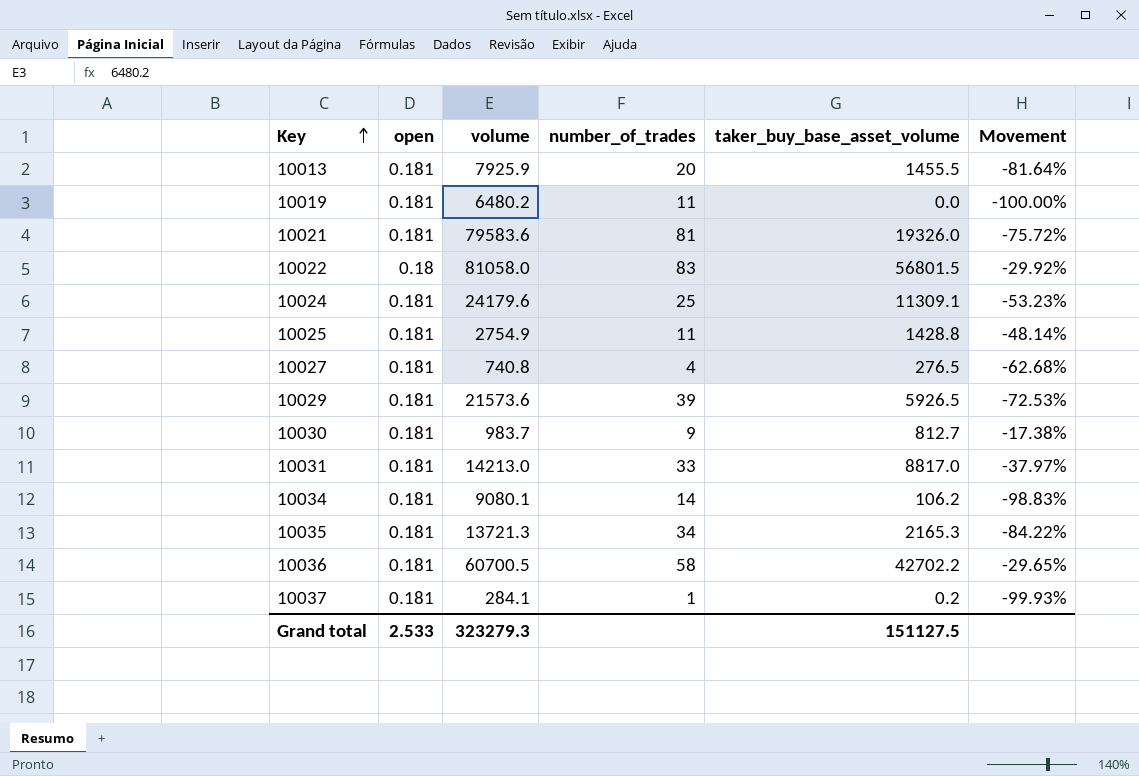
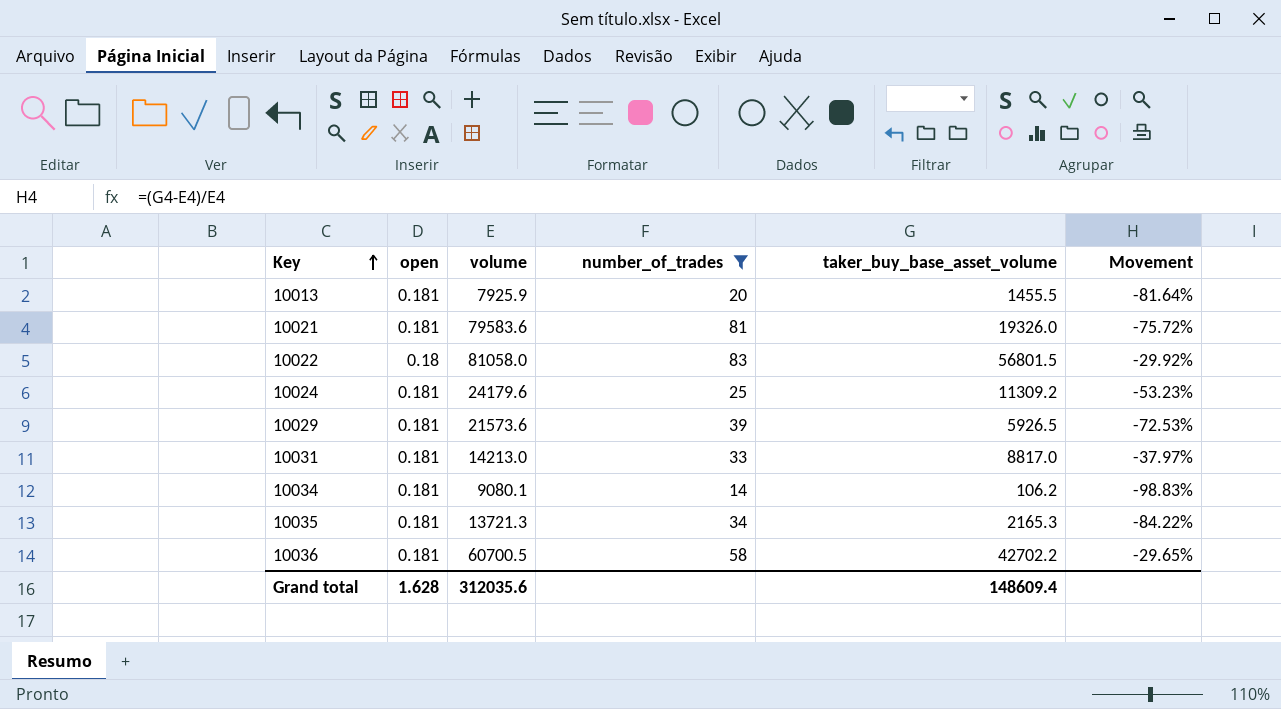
filter: none -> number_of_trades >= 14
10024 | taker_buy_base_asset_volume: 11309.1 -> 11309.2
Grand total | open: 2.533 -> 1.628
Grand total | volume: 323279.3 -> 312035.6
Grand total | taker_buy_base_asset_volume: 151127.5 -> 148609.4

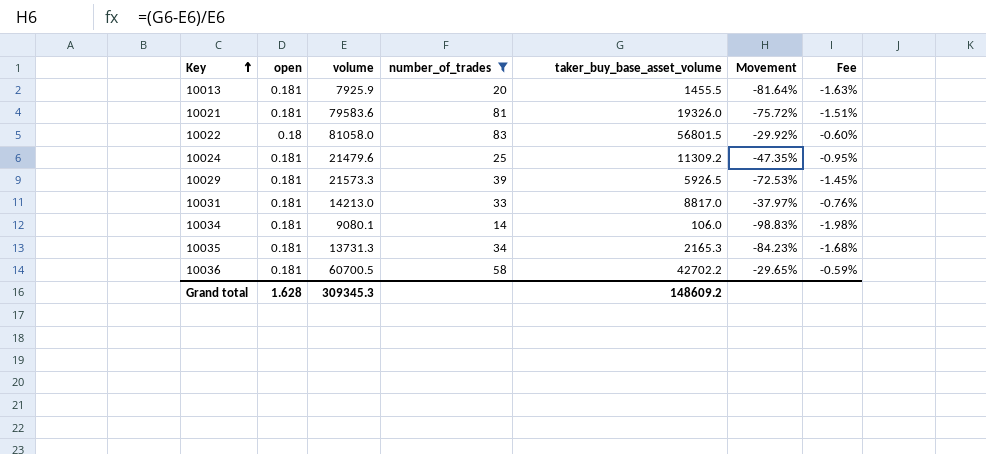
column Fee | formula: none -> [Movement] * 0.02
10024 | volume: 24179.6 -> 21479.6
10024 | Movement: -53.23% -> -47.35%
10029 | volume: 21573.6 -> 21573.3
10034 | taker_buy_base_asset_volume: 106.2 -> 106.0
10035 | volume: 13721.3 -> 13731.3
10035 | Movement: -84.22% -> -84.23%
Grand total | volume: 312035.6 -> 309345.3
Grand total | taker_buy_base_asset_volume: 148609.4 -> 148609.2

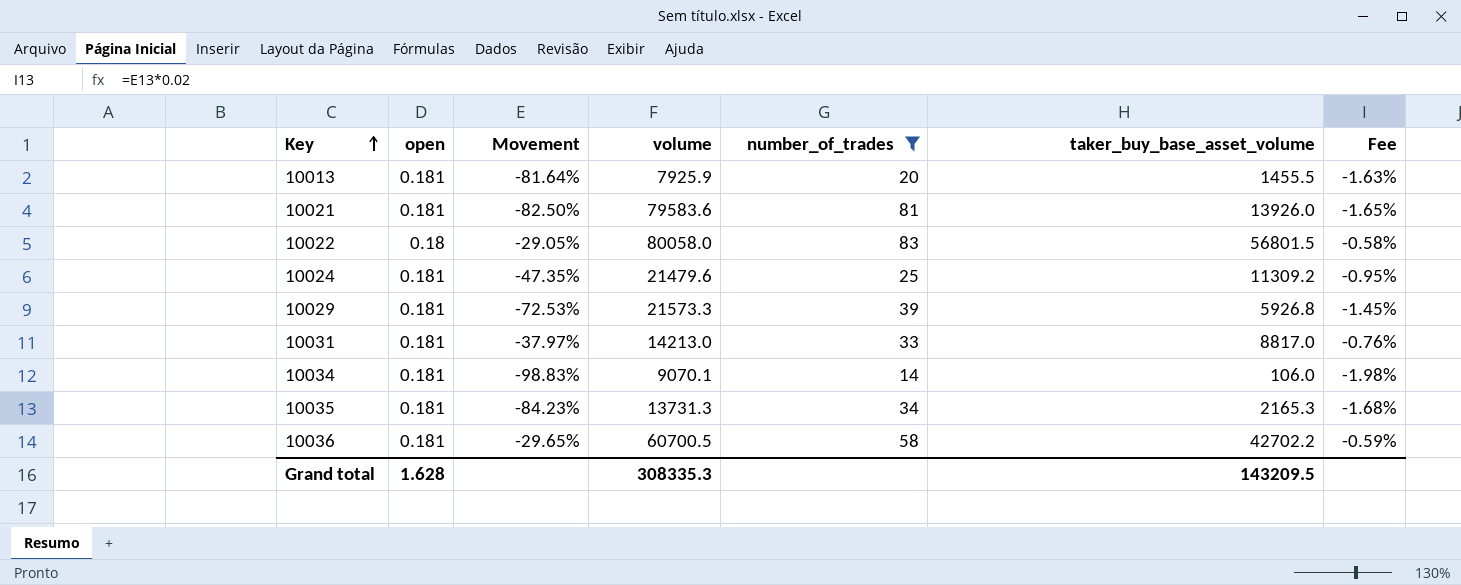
column Movement | position: 6 -> 3
10021 | Movement: -75.72% -> -82.50%
10021 | taker_buy_base_asset_volume: 19326.0 -> 13926.0
10021 | Fee: -1.51% -> -1.65%
10022 | Movement: -29.92% -> -29.05%
10022 | volume: 81058.0 -> 80058.0
10022 | Fee: -0.60% -> -0.58%
10029 | taker_buy_base_asset_volume: 5926.5 -> 5926.8
10034 | volume: 9080.1 -> 9070.1
Grand total | volume: 309345.3 -> 308335.3
Grand total | taker_buy_base_asset_volume: 148609.2 -> 143209.5

